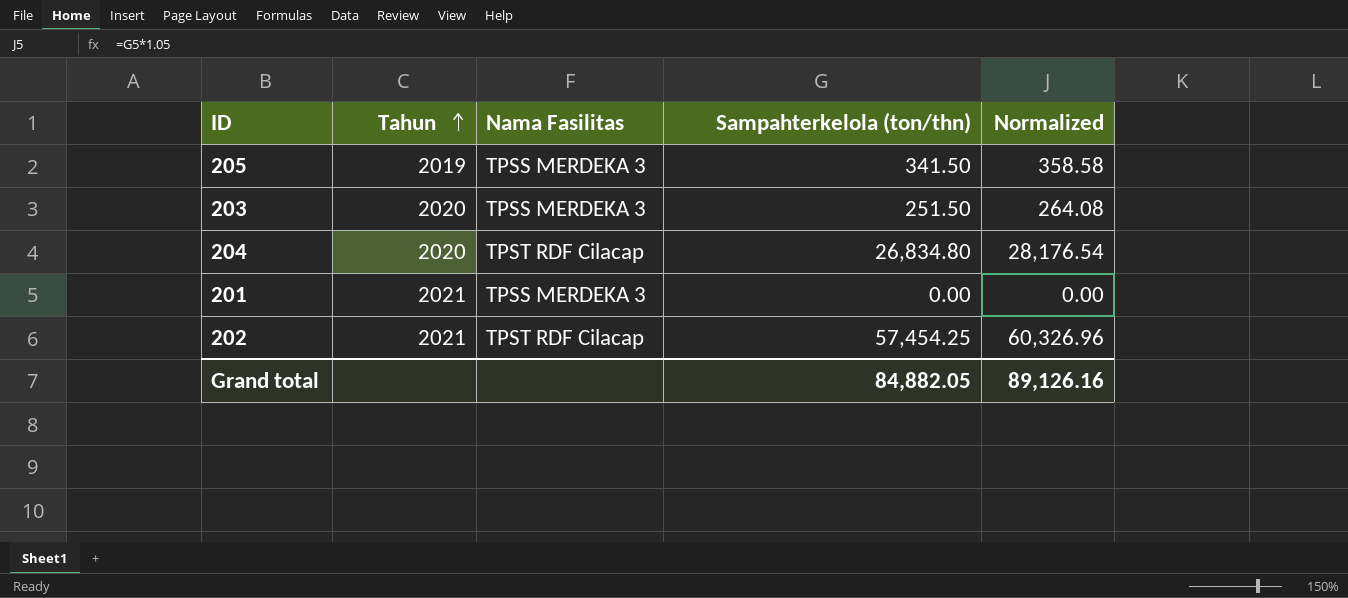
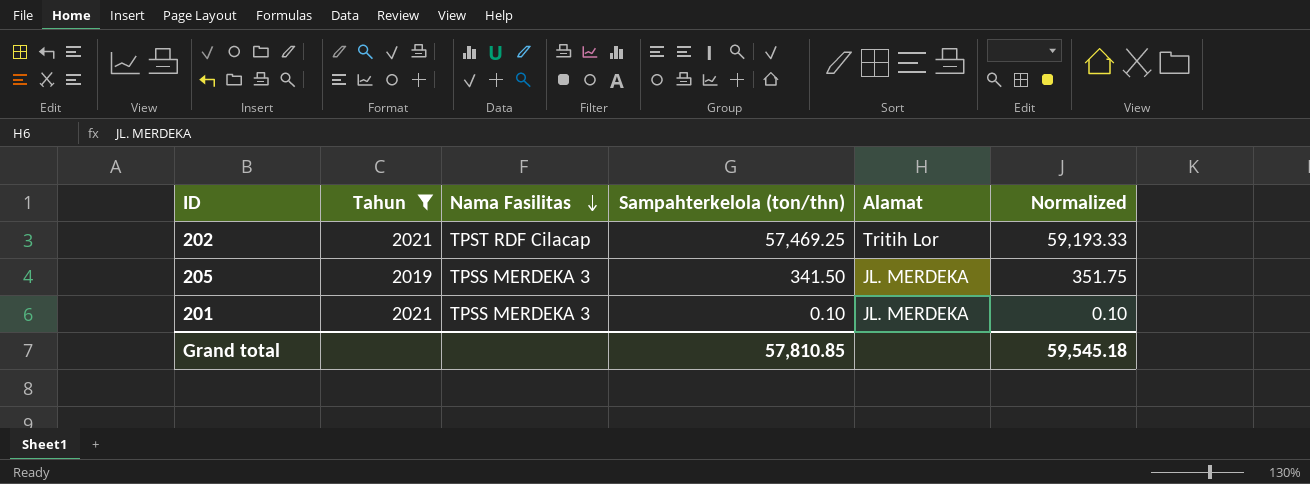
filter: none -> Tahun != 2020
row order: Tahun ascending -> Nama Fasilitas descending
column Alamat | position: none -> 5
column Normalized | formula: [Sampahterkelola (ton/thn)] * 1.05 -> [Sampahterkelola (ton/thn)] * 1.03
202 | Sampahterkelola (ton/thn): 57,454.25 -> 57,469.25
201 | Sampahterkelola (ton/thn): 0.00 -> 0.10
Grand total | Sampahterkelola (ton/thn): 84,882.05 -> 57,810.85
Grand total | Normalized: 89,126.16 -> 59,545.18

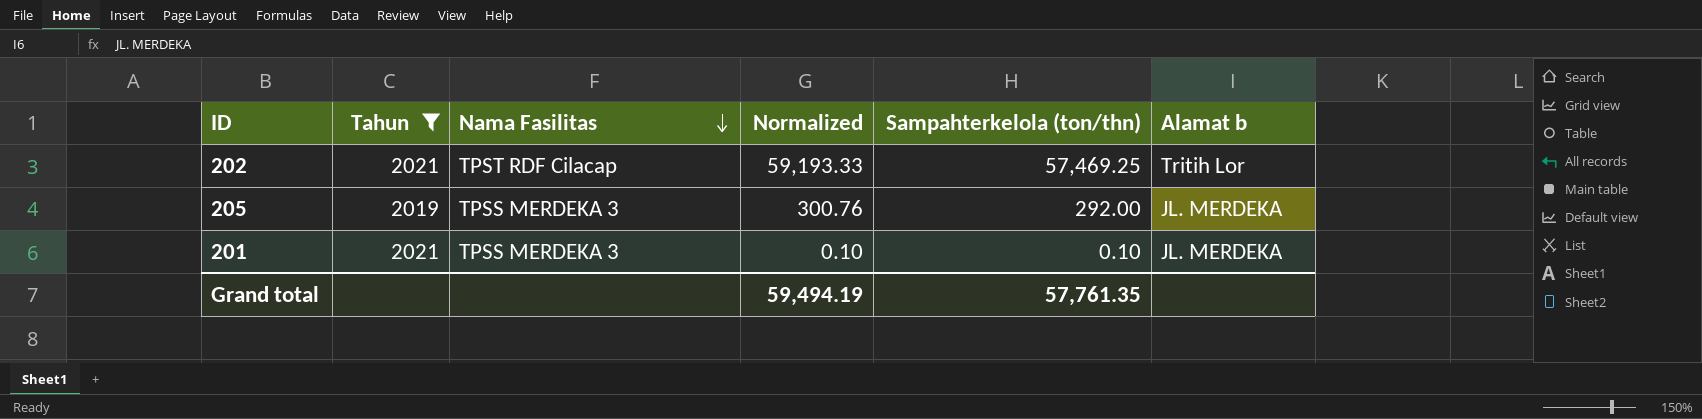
column Normalized | position: 6 -> 4
column name: Alamat -> Alamat b
205 | Normalized: 351.75 -> 300.76
205 | Sampahterkelola (ton/thn): 341.50 -> 292.00
Grand total | Normalized: 59,545.18 -> 59,494.19
Grand total | Sampahterkelola (ton/thn): 57,810.85 -> 57,761.35

